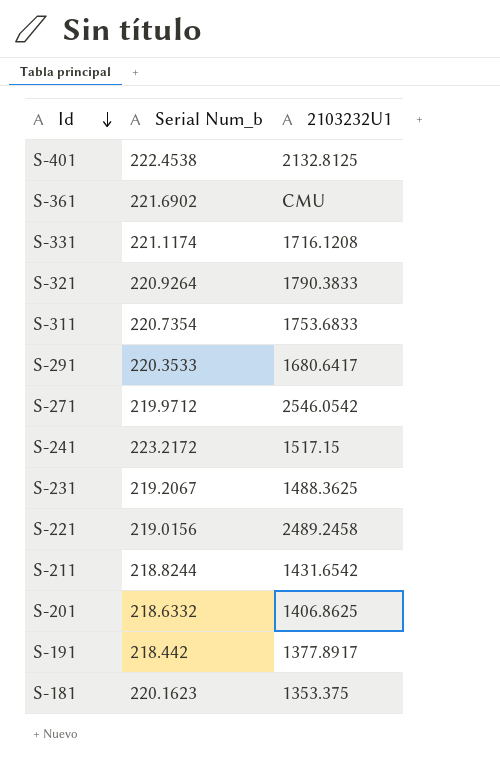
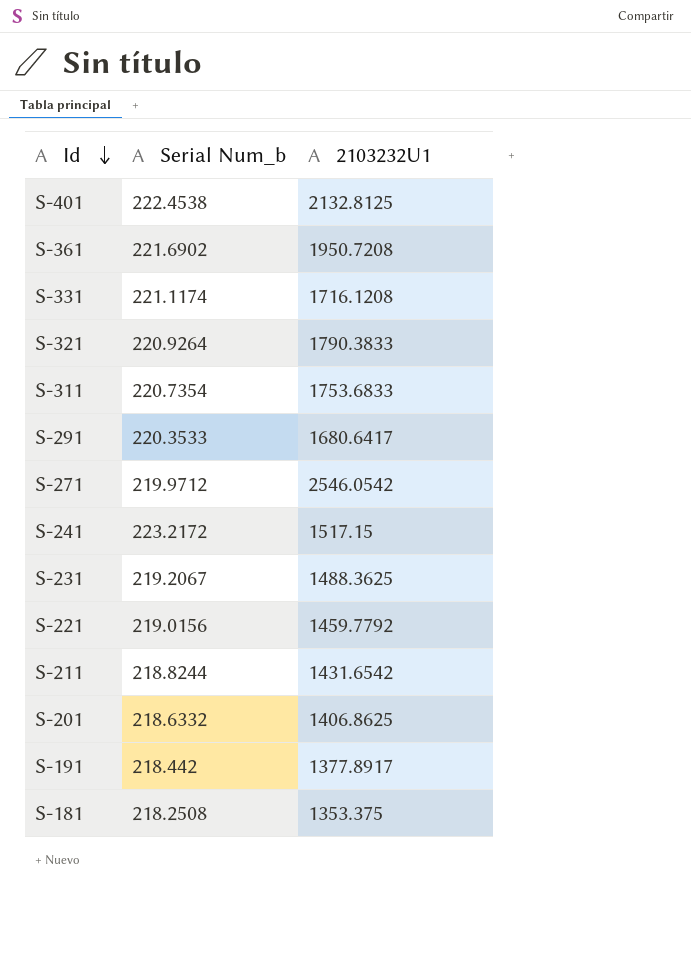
S-361 | 2103232U1: CMU -> 1950.7208
S-221 | 2103232U1: 2489.2458 -> 1459.7792
S-181 | Serial Num_b: 220.1623 -> 218.2508

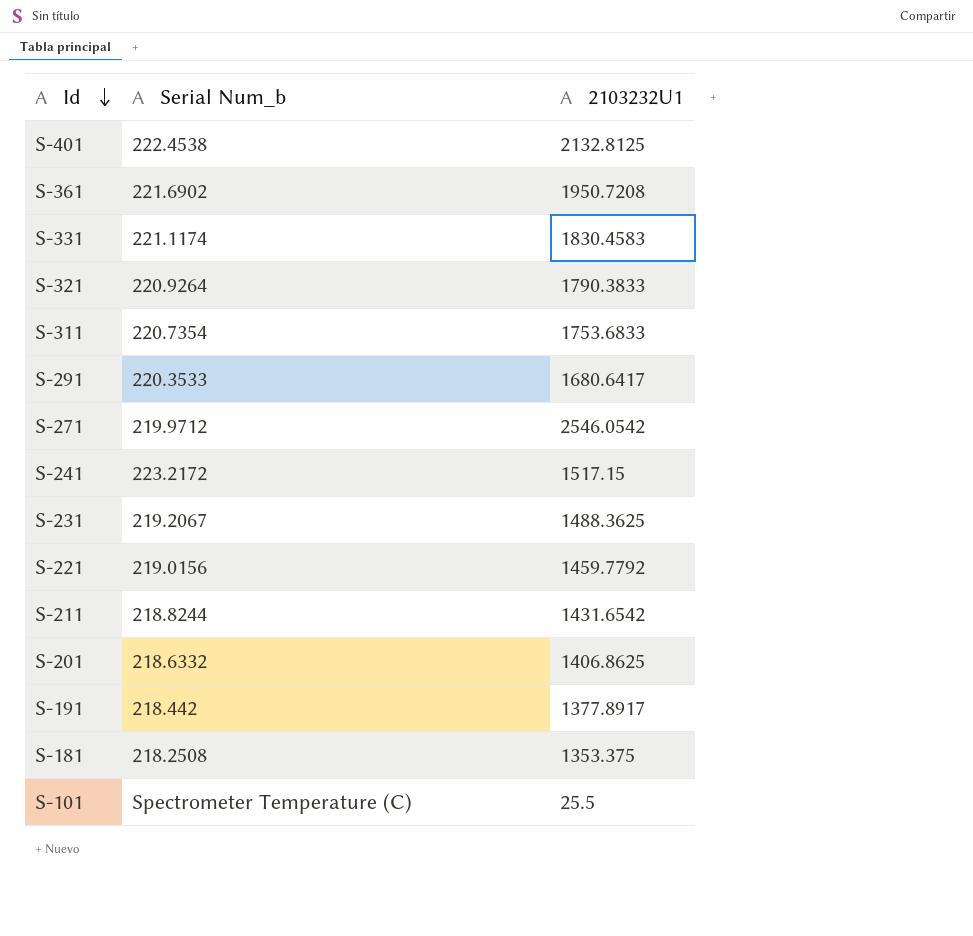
S-331 | 2103232U1: 1716.1208 -> 1830.4583
row S-101: none -> Spectrometer Temperature (C) | 25.5

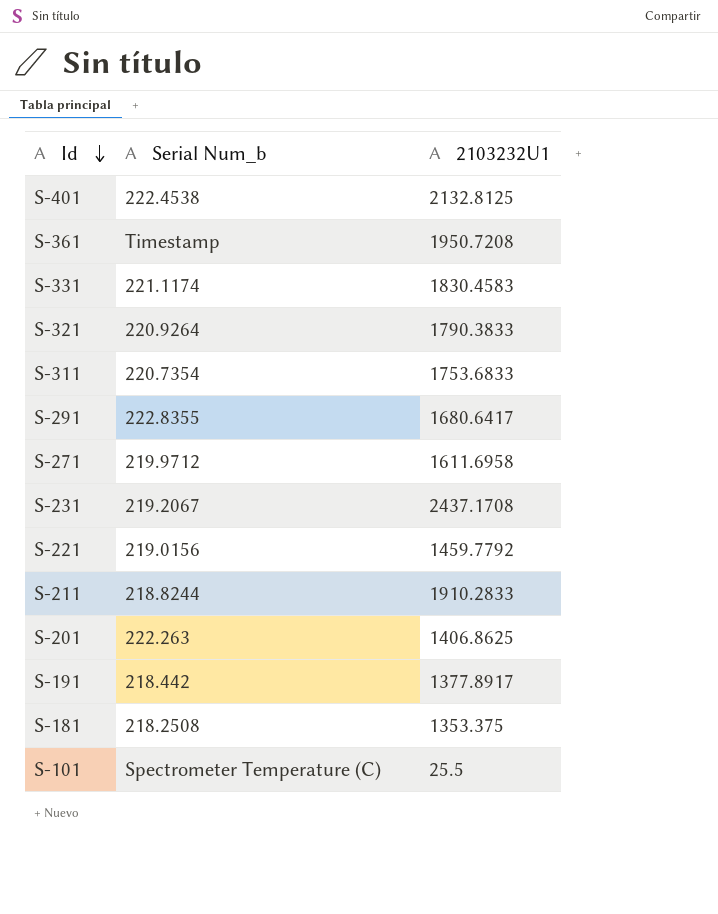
row S-241: 223.2172 | 1517.15 -> none
S-361 | Serial Num_b: 221.6902 -> Timestamp
S-291 | Serial Num_b: 220.3533 -> 222.8355
S-271 | 2103232U1: 2546.0542 -> 1611.6958
S-231 | 2103232U1: 1488.3625 -> 2437.1708
S-211 | 2103232U1: 1431.6542 -> 1910.2833
S-201 | Serial Num_b: 218.6332 -> 222.263

